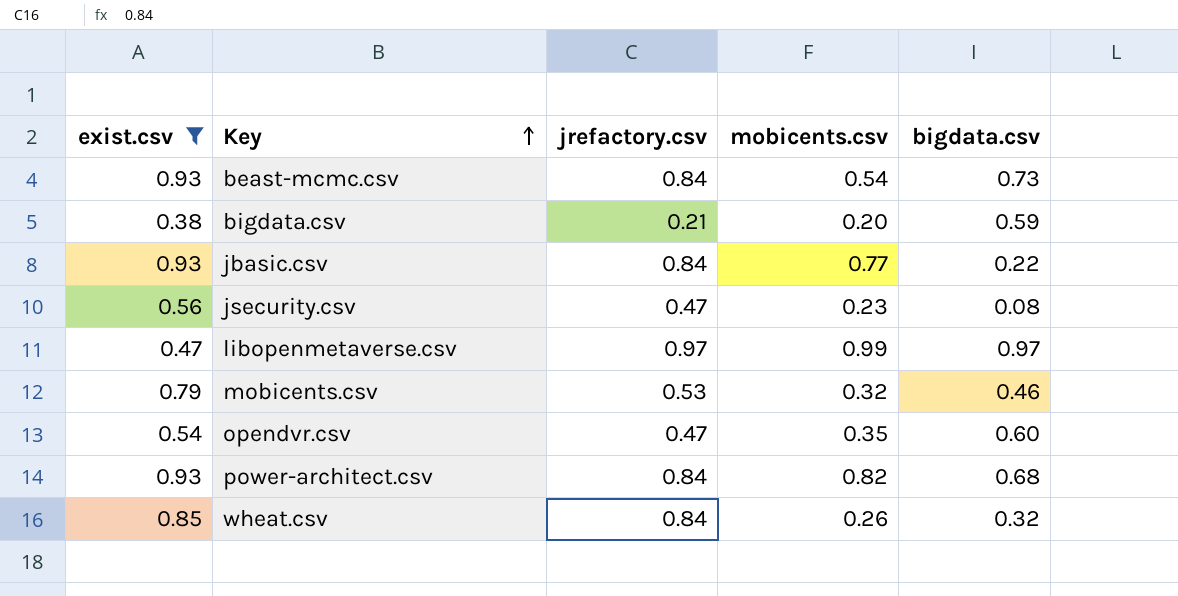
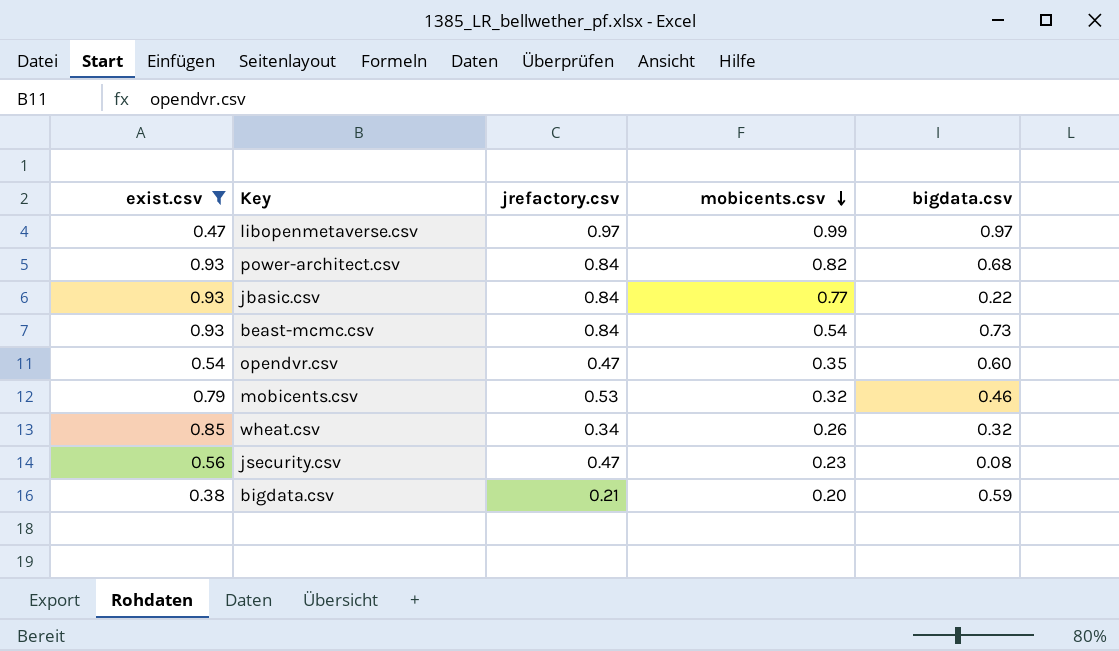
row order: Key ascending -> mobicents.csv descending
wheat.csv | jrefactory.csv: 0.84 -> 0.34

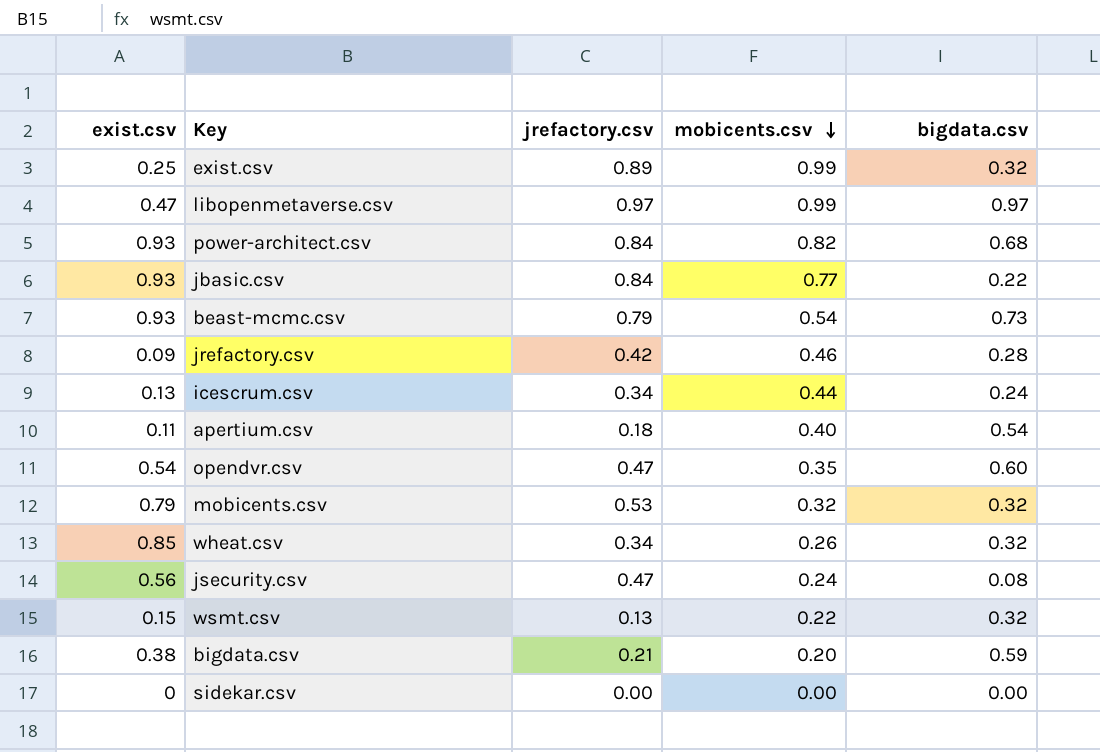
filter: exist.csv >= 0.38 -> none
beast-mcmc.csv | jrefactory.csv: 0.84 -> 0.79
mobicents.csv | bigdata.csv: 0.46 -> 0.32
jsecurity.csv | mobicents.csv: 0.23 -> 0.24

